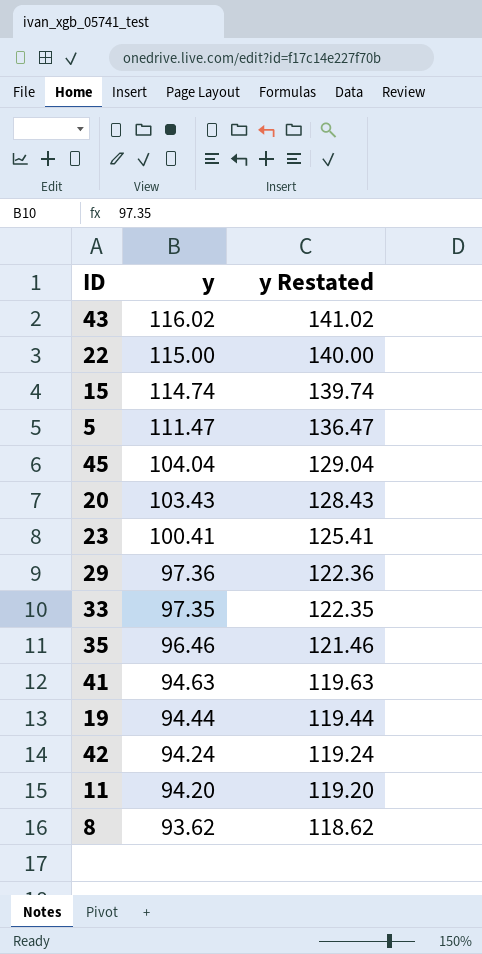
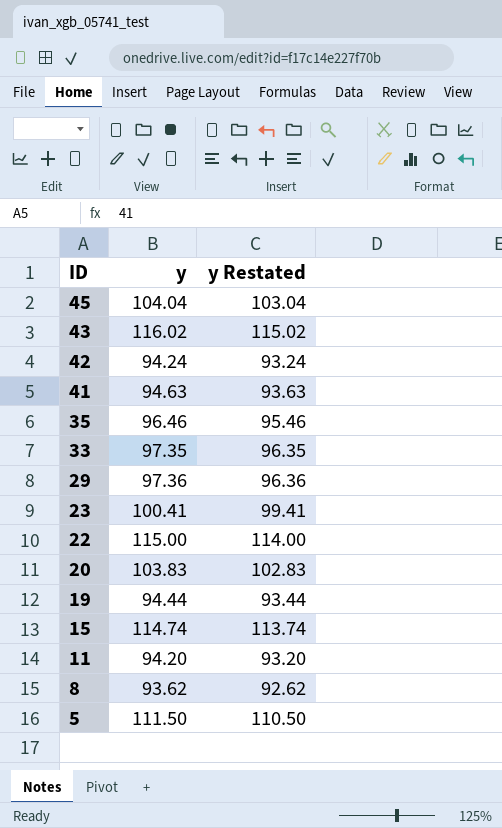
row order: y descending -> ID descending
column y Restated | formula: [y] + 25 -> [y] - 1
20 | y: 103.43 -> 103.83
5 | y: 111.47 -> 111.50

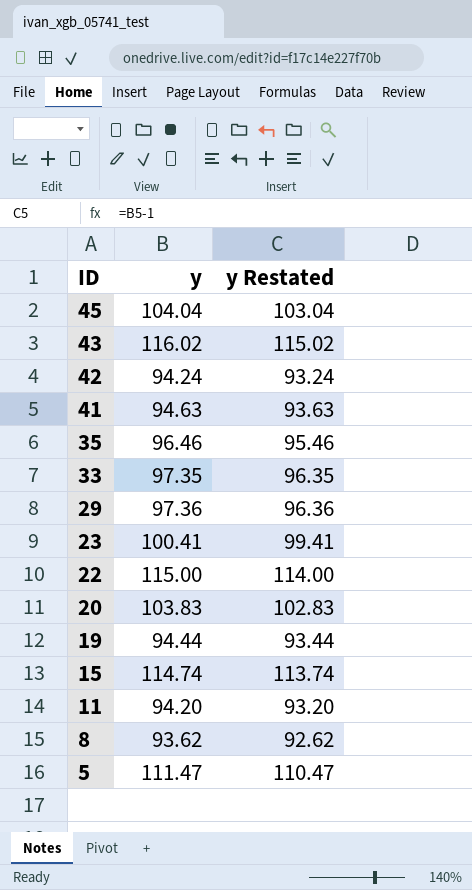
5 | y: 111.50 -> 111.47
5 | y Restated: 110.50 -> 110.47

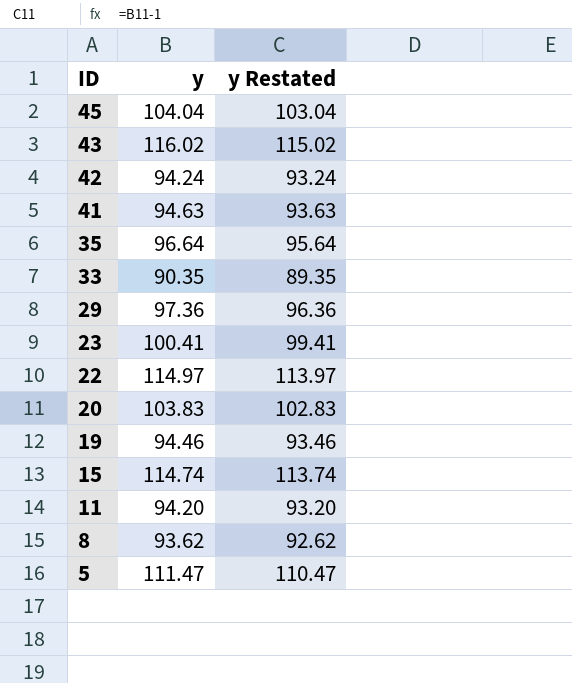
35 | y: 96.46 -> 96.64
35 | y Restated: 95.46 -> 95.64
33 | y: 97.35 -> 90.35
33 | y Restated: 96.35 -> 89.35
22 | y: 115.00 -> 114.97
22 | y Restated: 114.00 -> 113.97
19 | y: 94.44 -> 94.46
19 | y Restated: 93.44 -> 93.46

